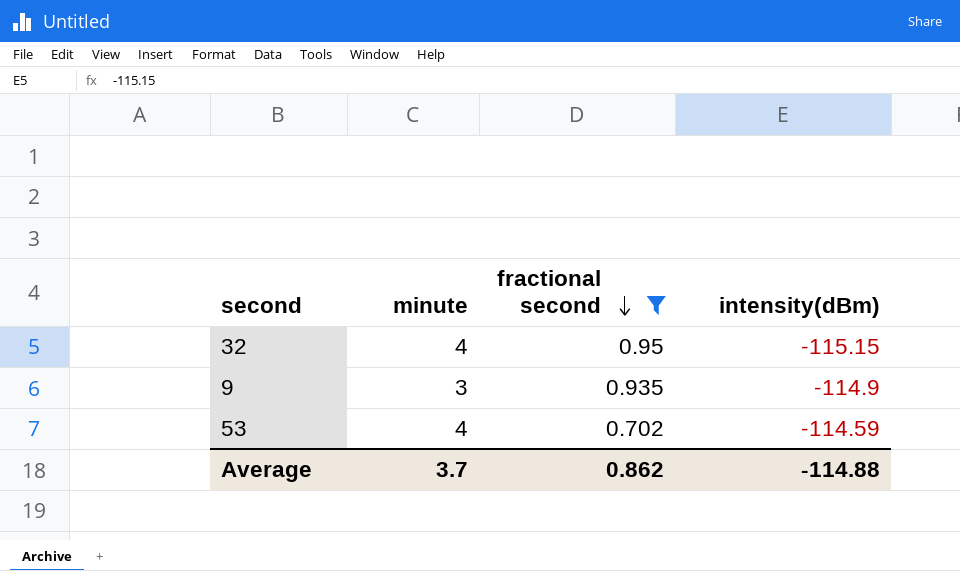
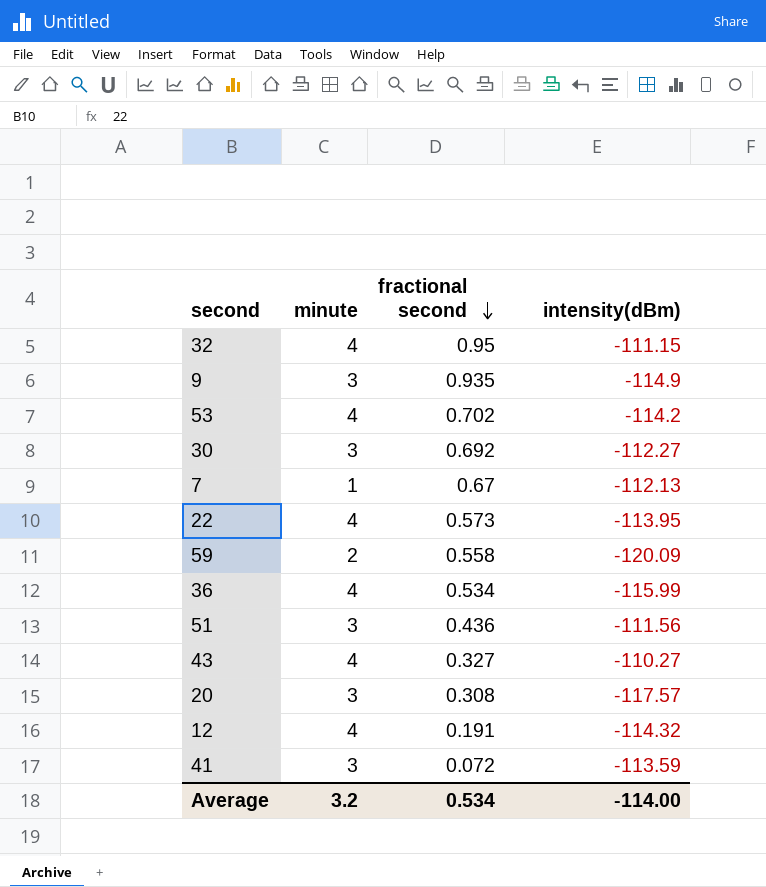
filter: fractional second >= 0.702 -> none
32 | intensity(dBm): -115.15 -> -111.15
53 | intensity(dBm): -114.59 -> -114.2
Average | minute: 3.7 -> 3.2
Average | fractional second: 0.862 -> 0.534
Average | intensity(dBm): -114.88 -> -114.00

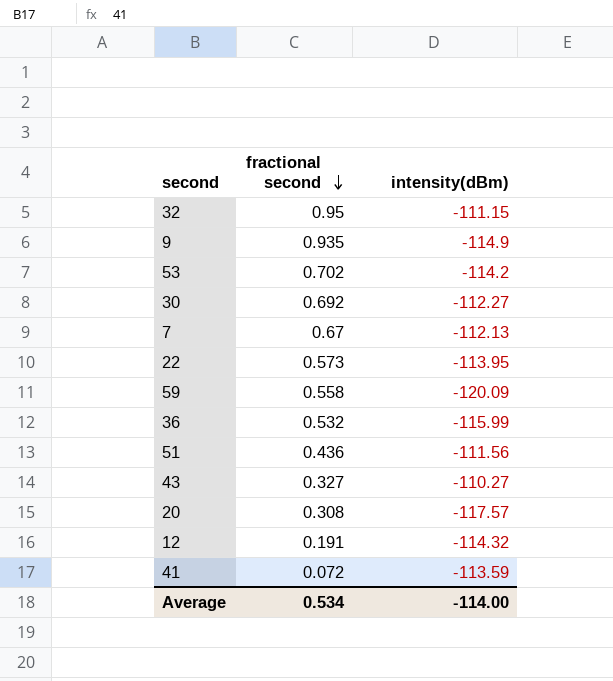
column minute | position: 2 -> none
36 | fractional second: 0.534 -> 0.532

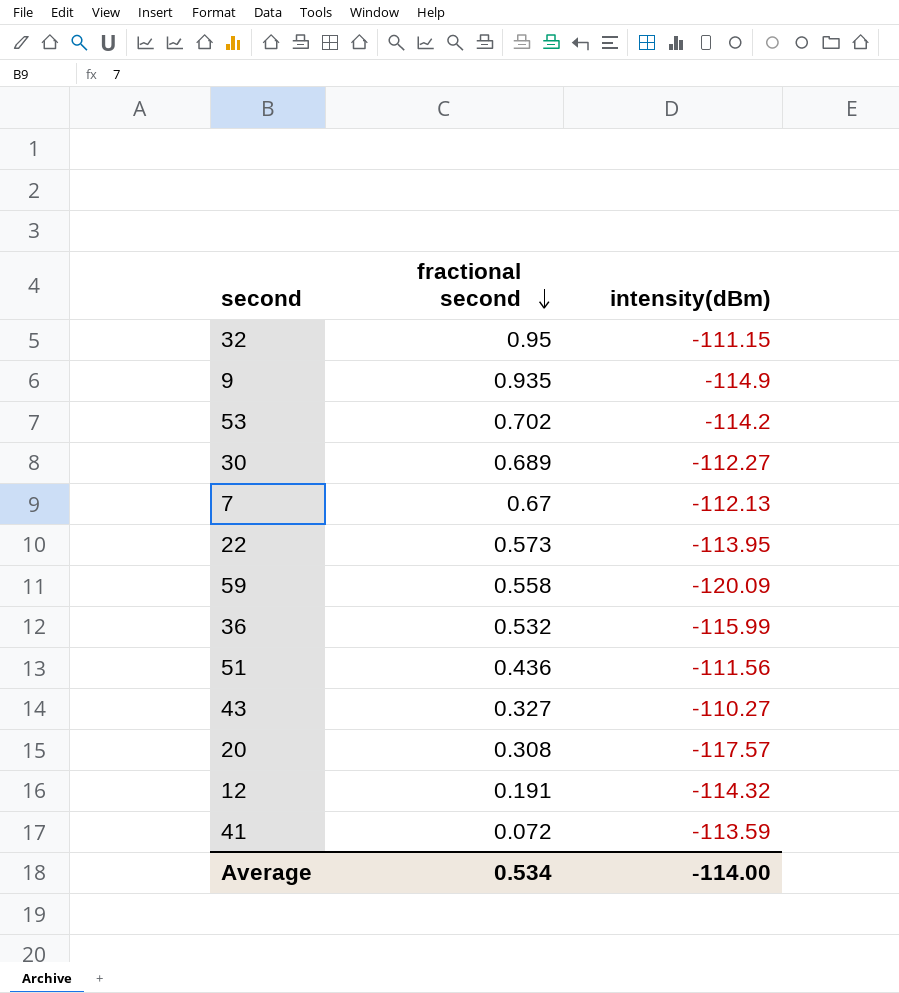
30 | fractional second: 0.692 -> 0.689

